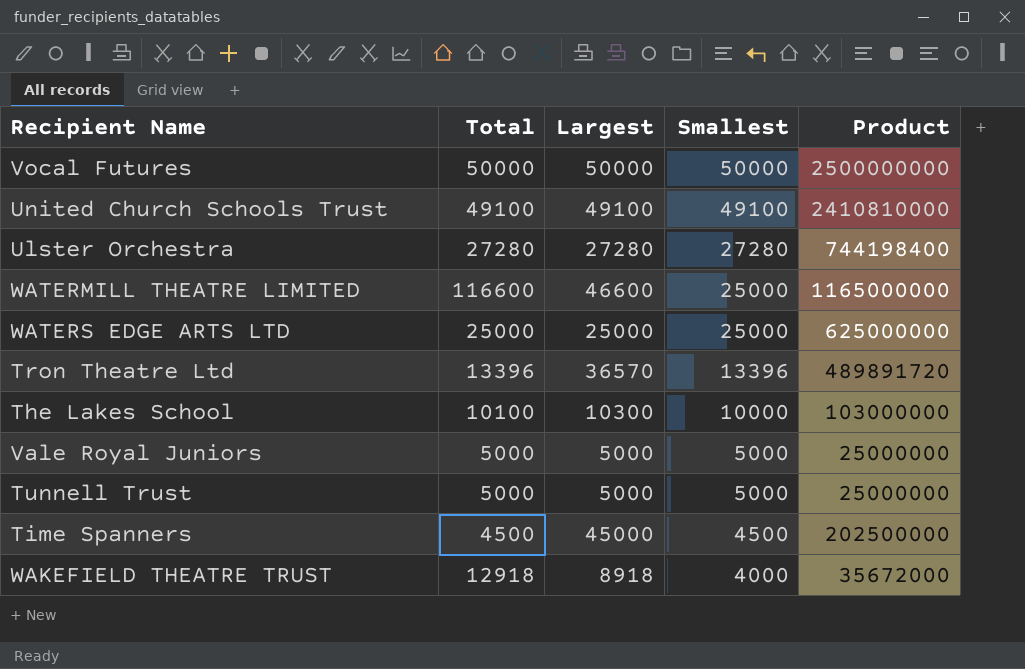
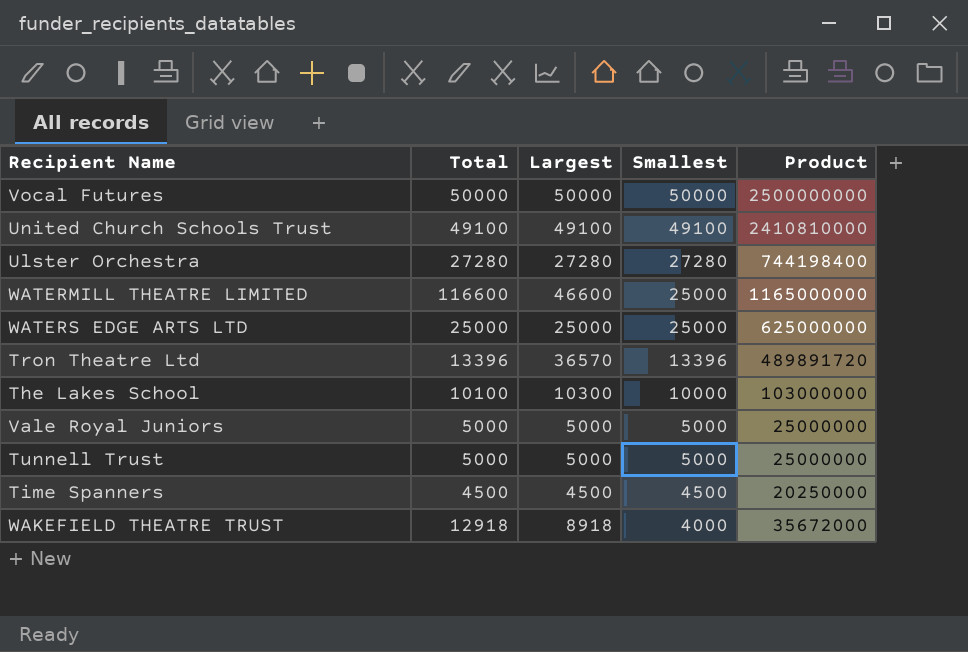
Time Spanners | Largest: 45000 -> 4500
Time Spanners | Product: 202500000 -> 20250000

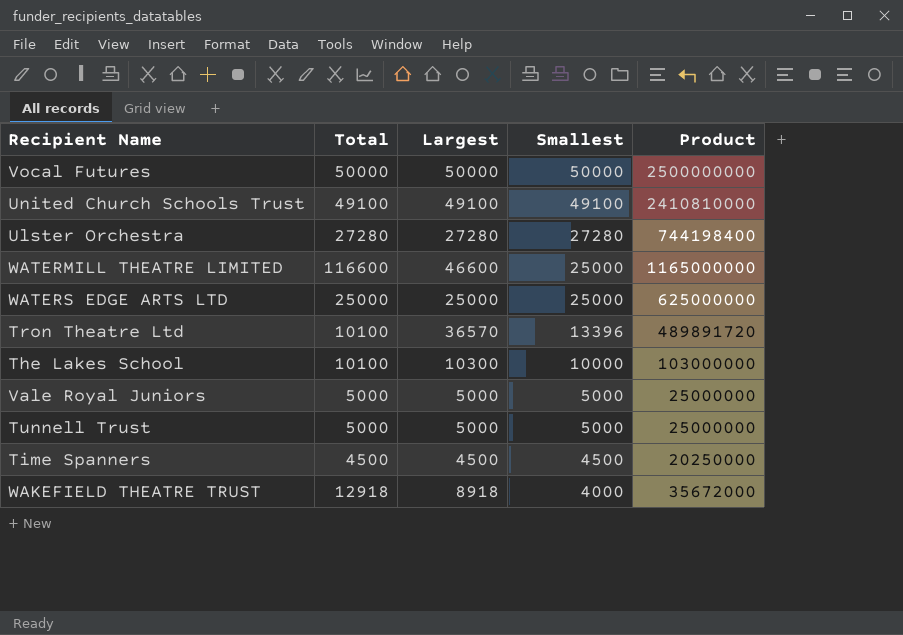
Tron Theatre Ltd | Total: 13396 -> 10100

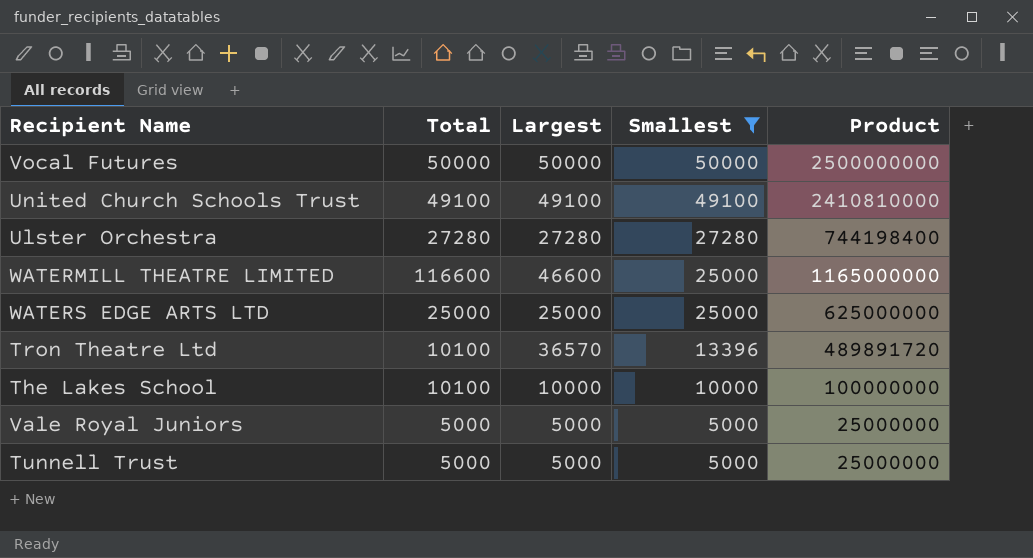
filter: none -> Smallest >= 5000
The Lakes School | Largest: 10300 -> 10000
The Lakes School | Product: 103000000 -> 100000000

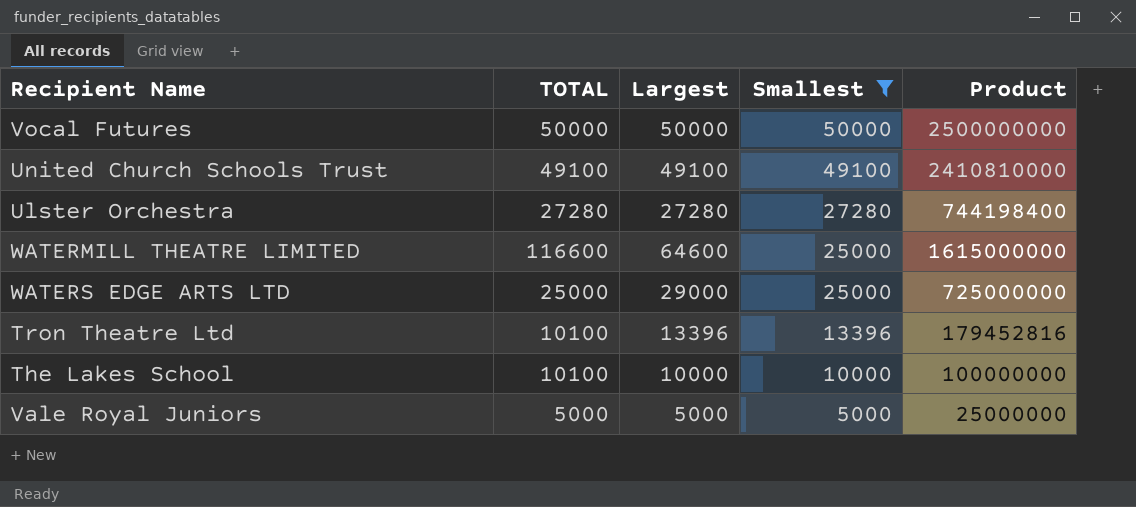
column name: Total -> TOTAL
row Tunnell Trust: 5000 | 5000 | 5000 | 25000000 -> none
WATERMILL THEATRE LIMITED | Largest: 46600 -> 64600
WATERMILL THEATRE LIMITED | Product: 1165000000 -> 1615000000
WATERS EDGE ARTS LTD | Largest: 25000 -> 29000
WATERS EDGE ARTS LTD | Product: 625000000 -> 725000000
Tron Theatre Ltd | Largest: 36570 -> 13396
Tron Theatre Ltd | Product: 489891720 -> 179452816

